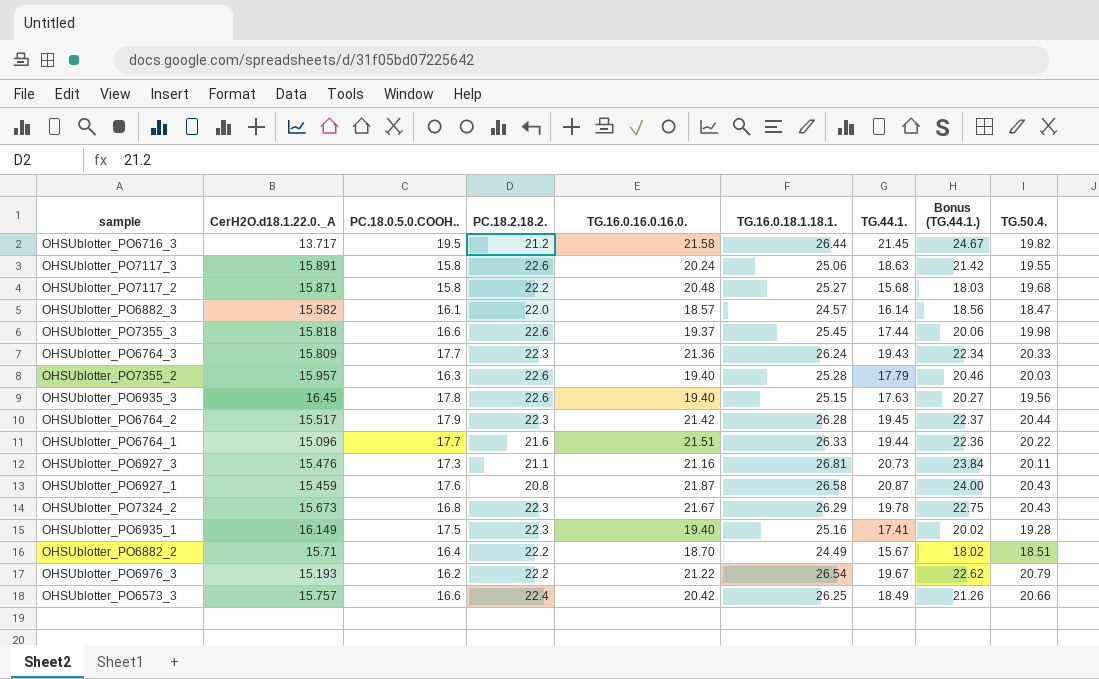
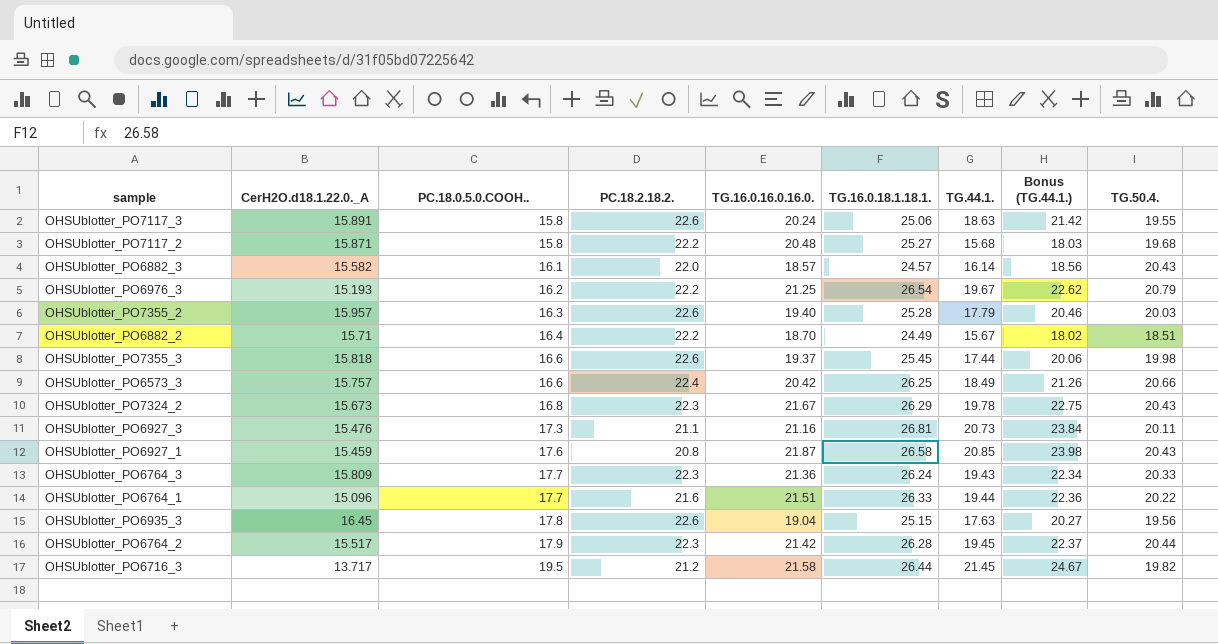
row order: none -> PC.18.0.5.0.COOH.. ascending
row OHSUblotter_PO6935_1: 16.149 | 17.5 | 22.3 | 19.40 | 25.16 | 17.41 | 20.02 | 19.28 -> none
OHSUblotter_PO6882_3 | TG.50.4.: 18.47 -> 20.43
OHSUblotter_PO6976_3 | TG.16.0.16.0.16.0.: 21.22 -> 21.25
OHSUblotter_PO6927_1 | TG.44.1.: 20.87 -> 20.85
OHSUblotter_PO6927_1 | Bonus (TG.44.1.): 24.00 -> 23.98
OHSUblotter_PO6935_3 | TG.16.0.16.0.16.0.: 19.40 -> 19.04

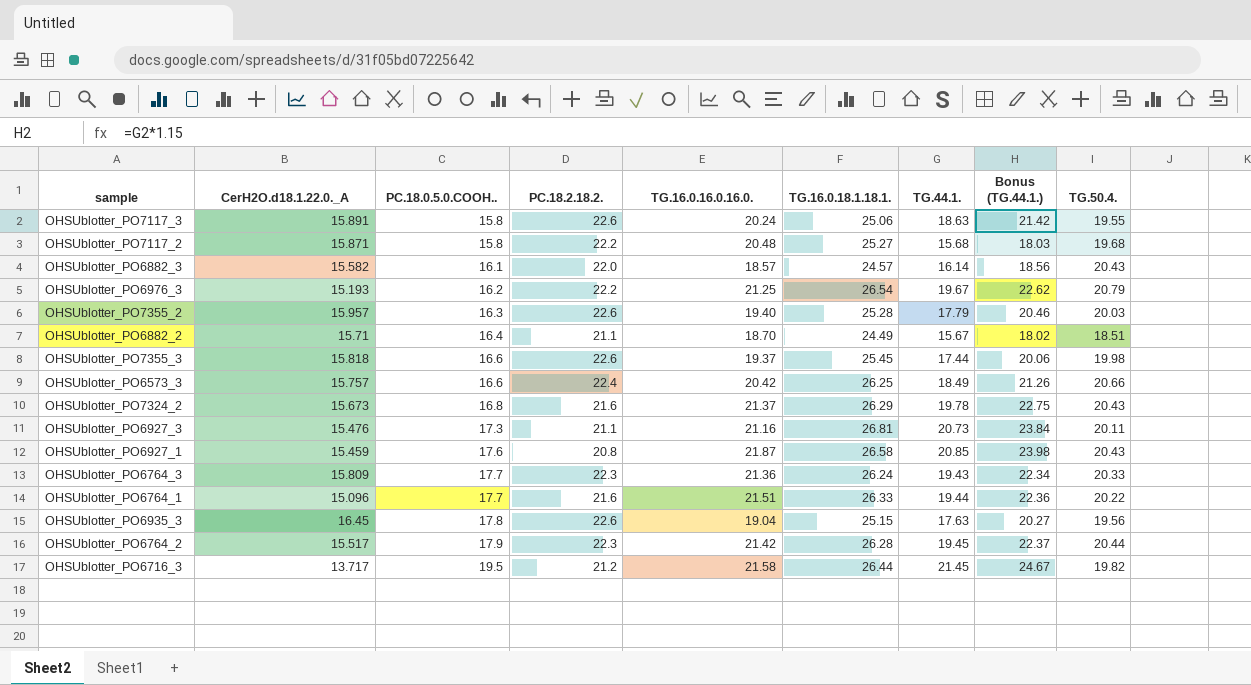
OHSUblotter_PO6882_2 | PC.18.2.18.2.: 22.2 -> 21.1
OHSUblotter_PO7324_2 | PC.18.2.18.2.: 22.3 -> 21.6
OHSUblotter_PO7324_2 | TG.16.0.16.0.16.0.: 21.67 -> 21.37

